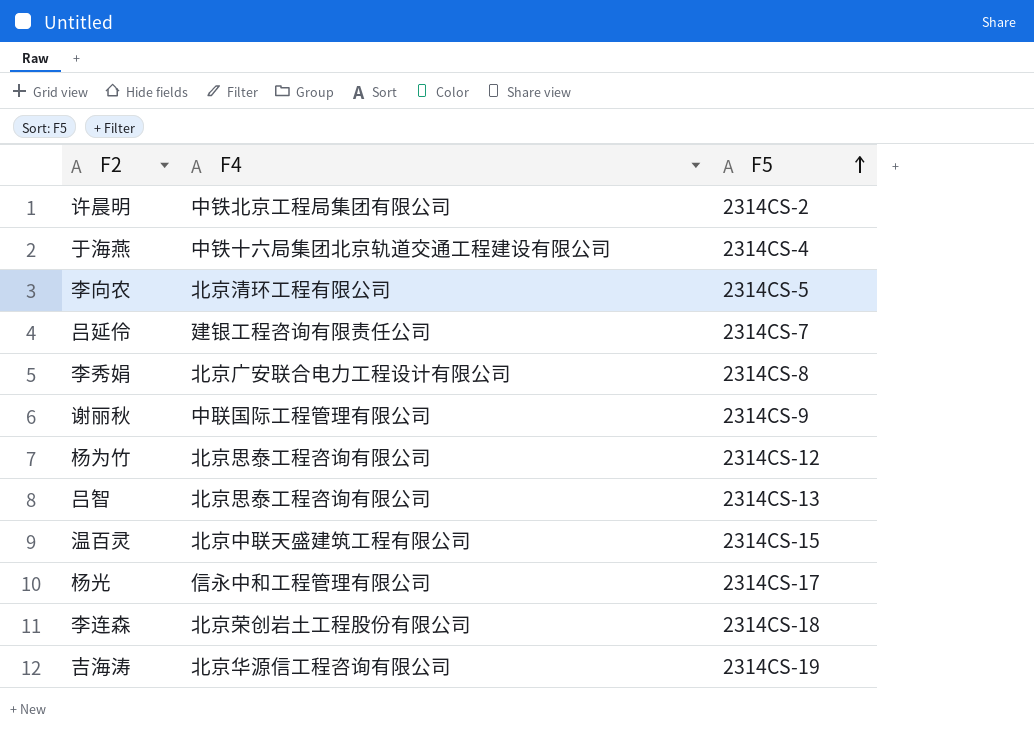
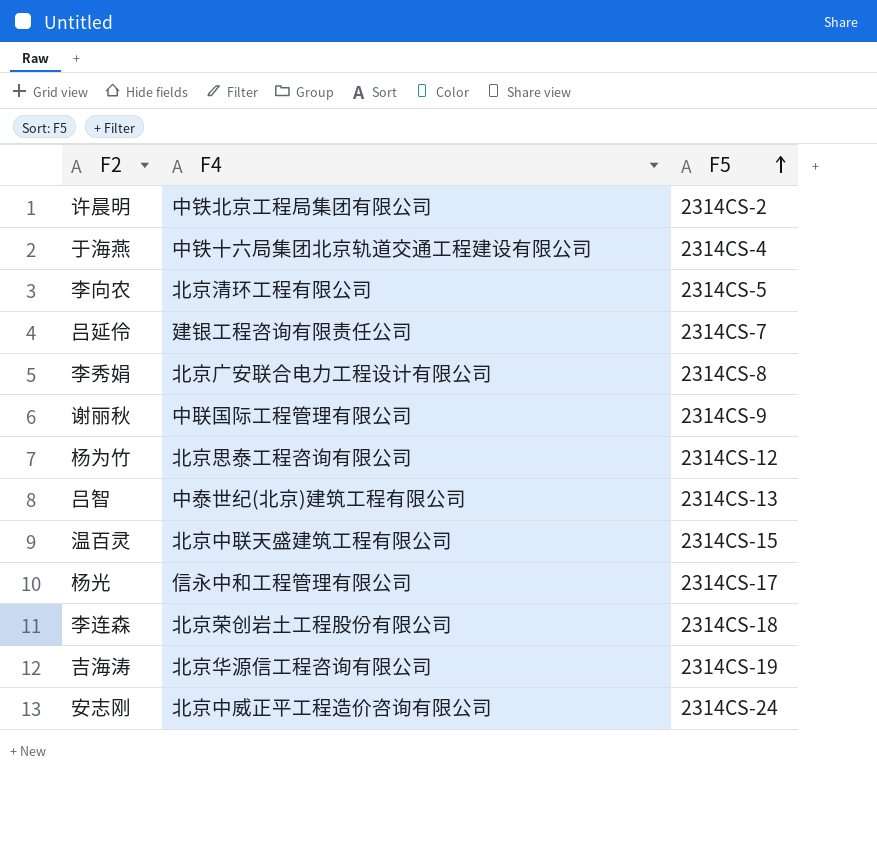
吕智 | F4: 北京思泰工程咨询有限公司 -> 中泰世纪(北京)建筑工程有限公司
row 安志刚: none -> 北京中威正平工程造价咨询有限公司 | 2314CS-24

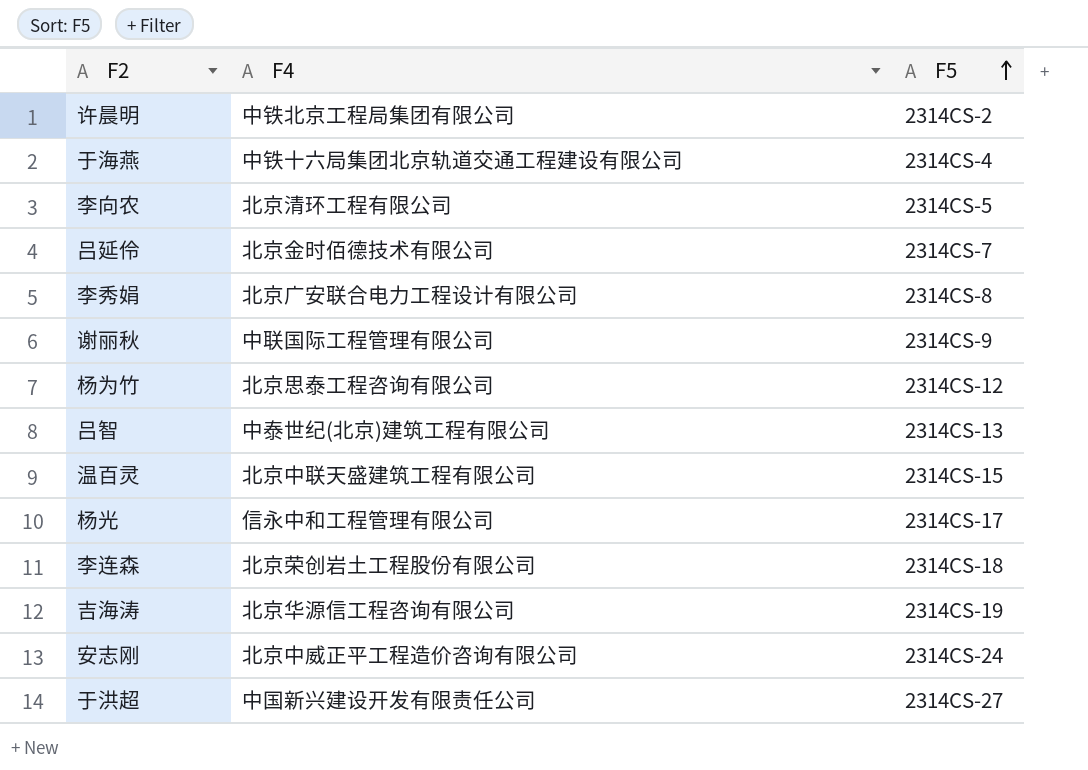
吕延伶 | F4: 建银工程咨询有限责任公司 -> 北京金时佰德技术有限公司
row 于洪超: none -> 中国新兴建设开发有限责任公司 | 2314CS-27

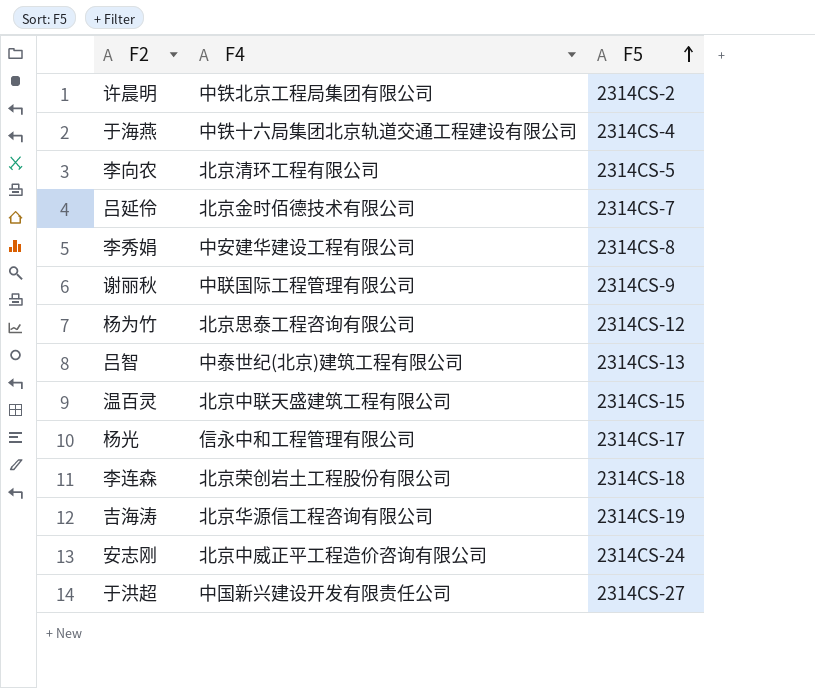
李秀娟 | F4: 北京广安联合电力工程设计有限公司 -> 中安建华建设工程有限公司

